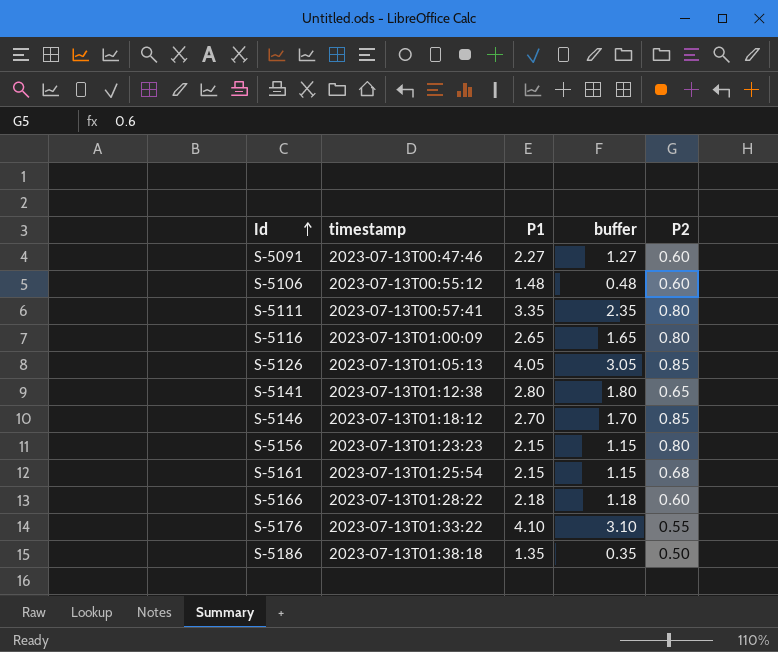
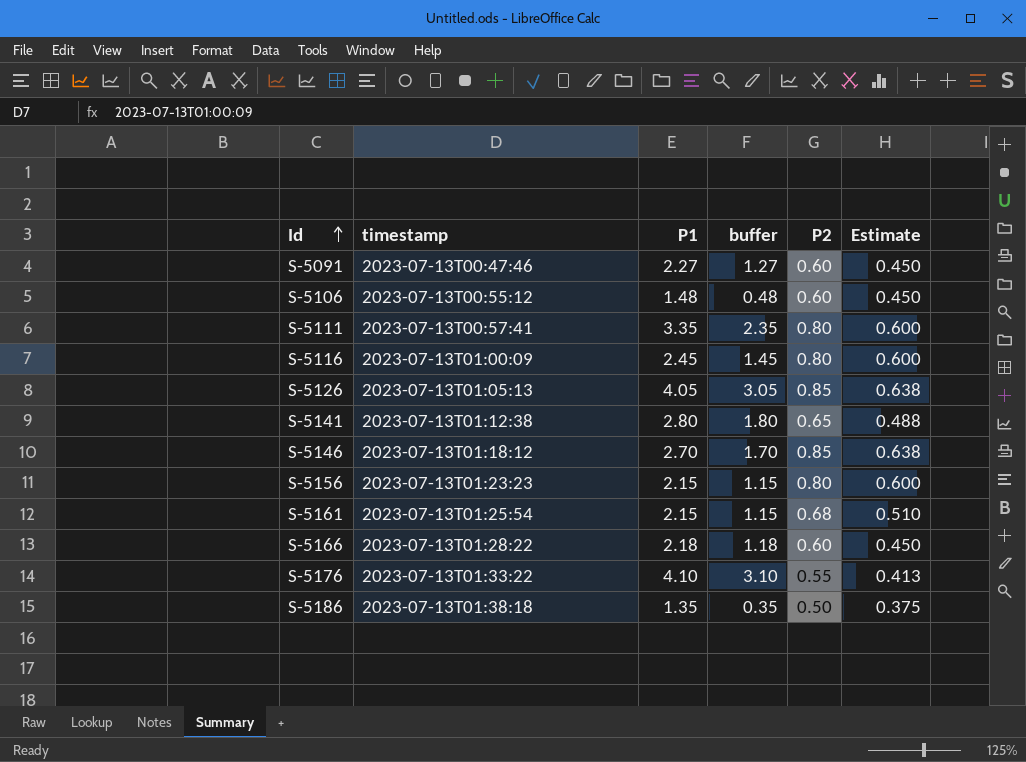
column Estimate | formula: none -> [P2] * 0.75
S-5116 | P1: 2.65 -> 2.45
S-5116 | buffer: 1.65 -> 1.45

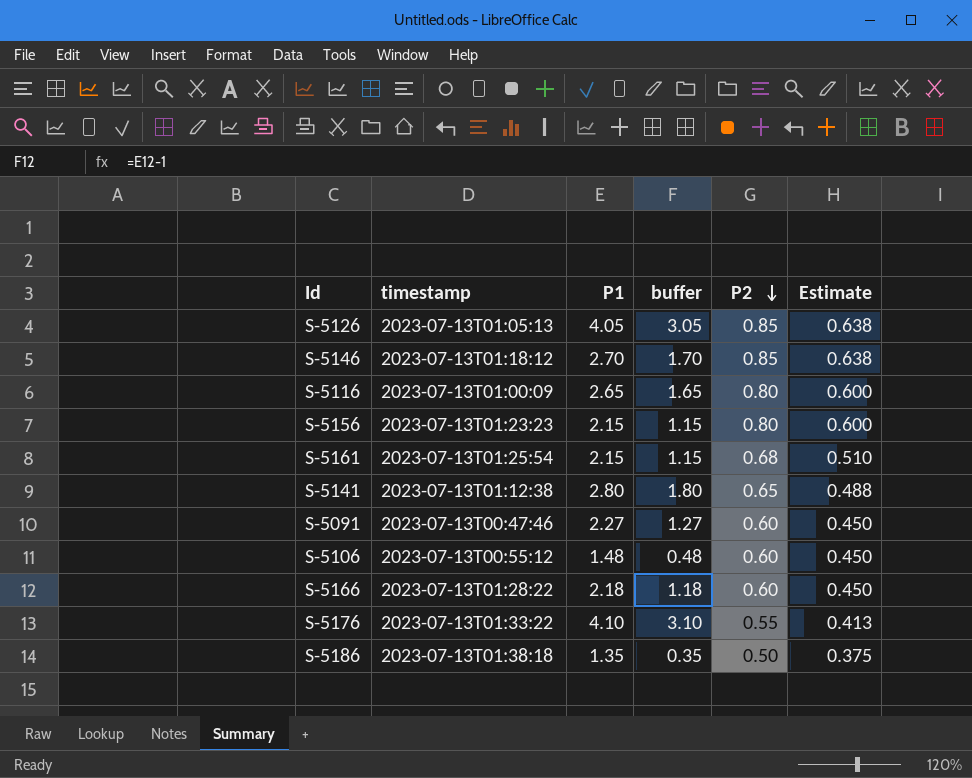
row order: Id ascending -> P2 descending
row S-5111: 2023-07-13T00:57:41 | 3.35 | 2.35 | 0.80 | 0.600 -> none
S-5116 | P1: 2.45 -> 2.65
S-5116 | buffer: 1.45 -> 1.65

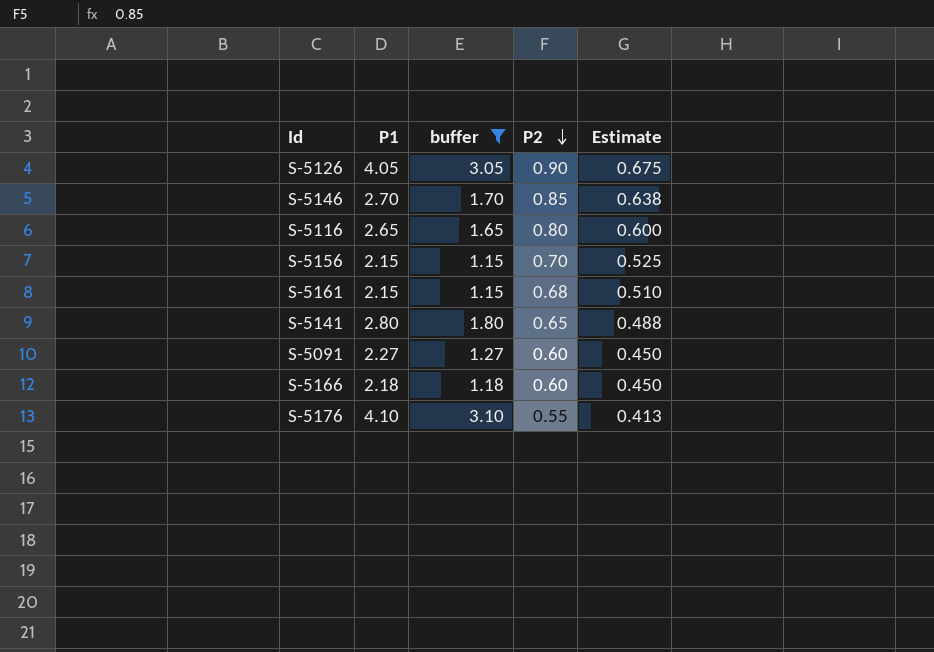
filter: none -> buffer >= 1.15
column timestamp | position: 2 -> none
S-5126 | P2: 0.85 -> 0.90
S-5126 | Estimate: 0.638 -> 0.675
S-5156 | P2: 0.80 -> 0.70
S-5156 | Estimate: 0.600 -> 0.525

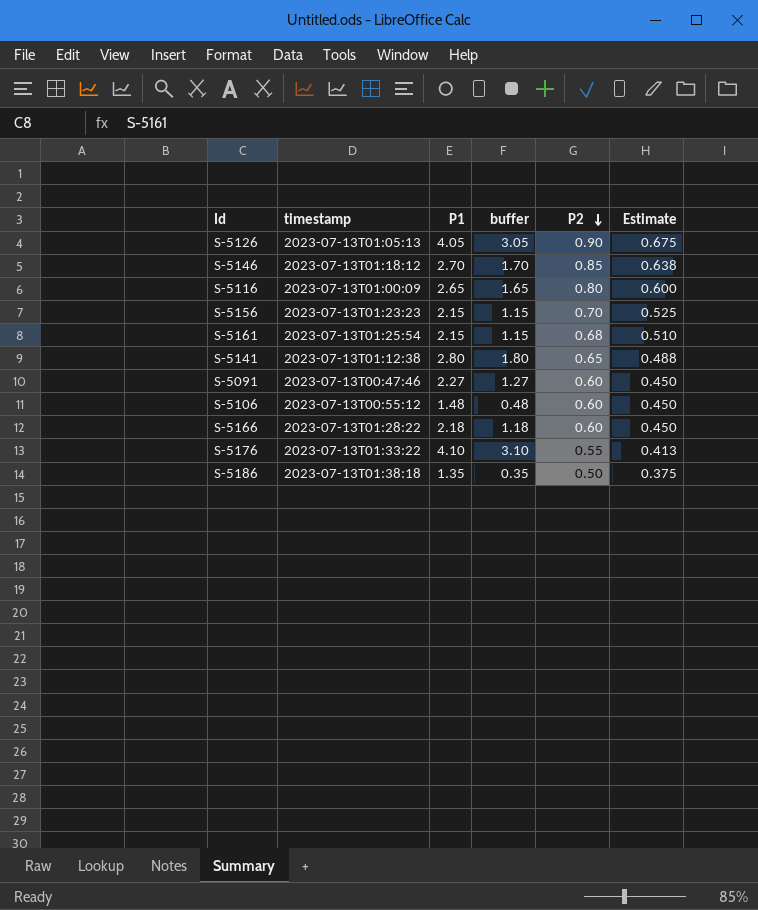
filter: buffer >= 1.15 -> none
column timestamp | position: none -> 2

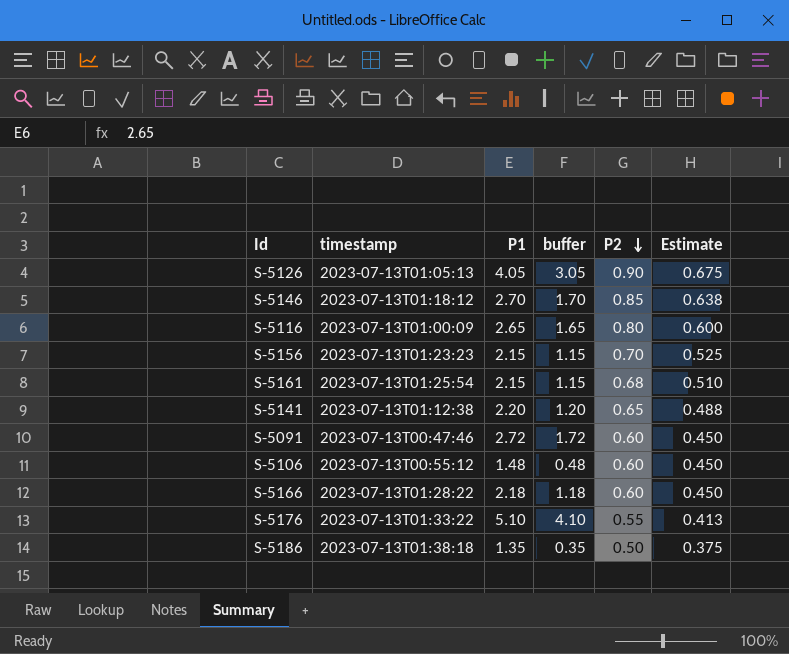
S-5141 | P1: 2.80 -> 2.20
S-5141 | buffer: 1.80 -> 1.20
S-5091 | P1: 2.27 -> 2.72
S-5091 | buffer: 1.27 -> 1.72
S-5176 | P1: 4.10 -> 5.10
S-5176 | buffer: 3.10 -> 4.10

